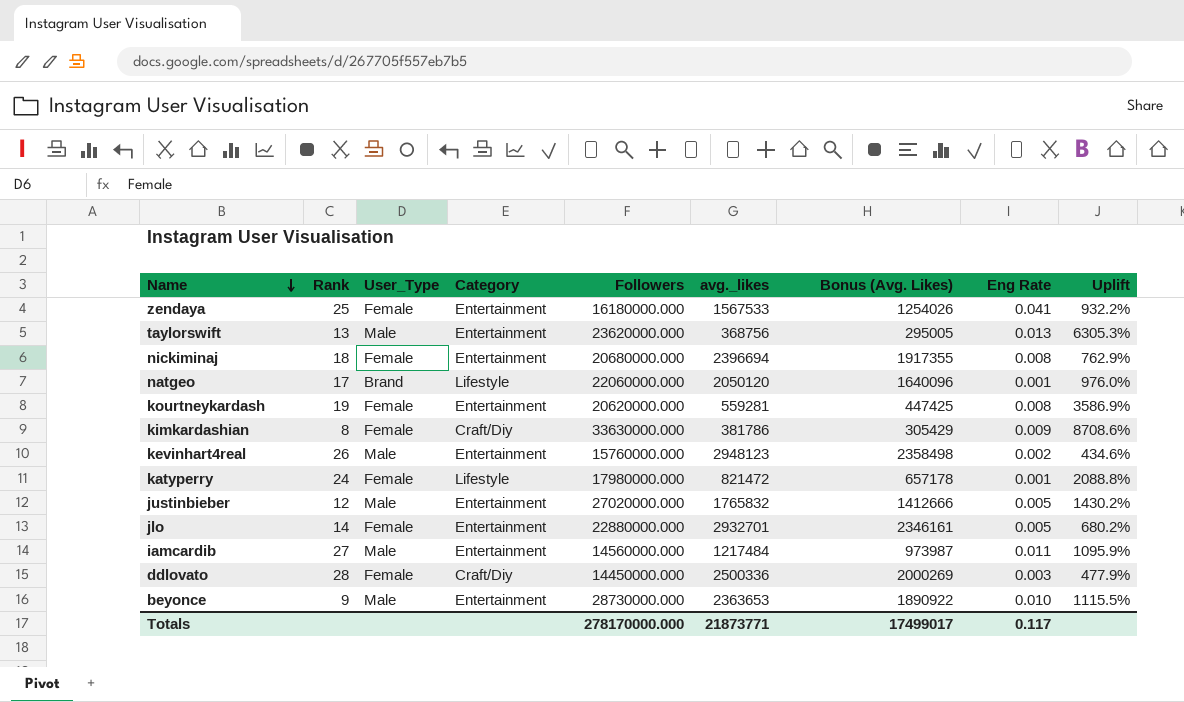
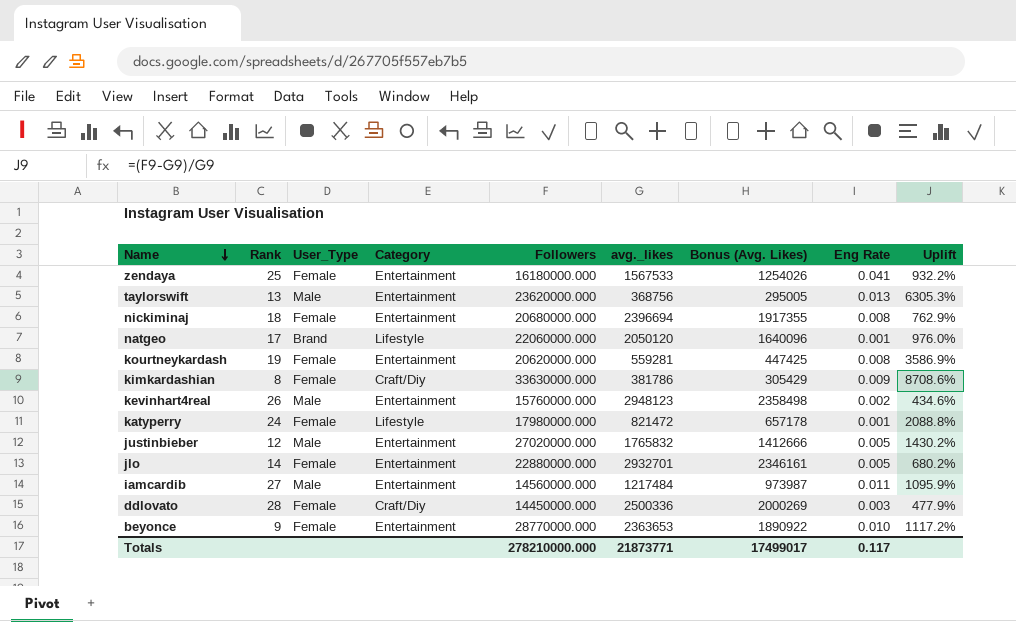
beyonce | User_Type: Male -> Female
beyonce | Followers: 28730000.000 -> 28770000.000
beyonce | Uplift: 1115.5% -> 1117.2%
Totals | Followers: 278170000.000 -> 278210000.000

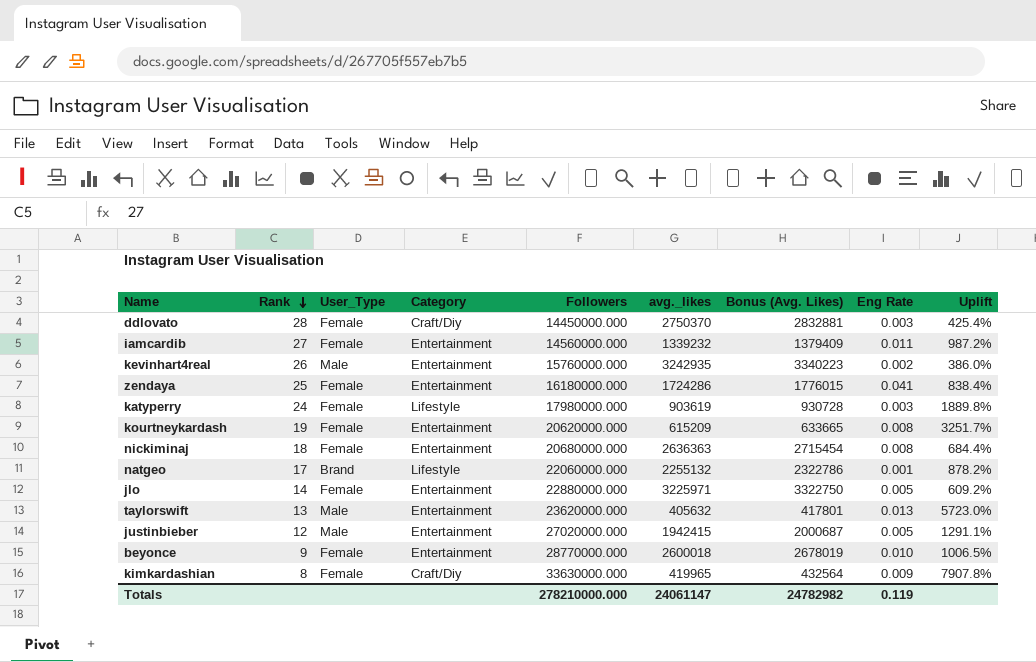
row order: Name descending -> Rank descending
column Bonus (Avg. Likes) | formula: [avg._likes] * 0.8 -> [avg._likes] * 1.03
ddlovato | avg._likes: 2500336 -> 2750370
ddlovato | Uplift: 477.9% -> 425.4%
iamcardib | User_Type: Male -> Female
iamcardib | avg._likes: 1217484 -> 1339232
iamcardib | Uplift: 1095.9% -> 987.2%
kevinhart4real | avg._likes: 2948123 -> 3242935
kevinhart4real | Uplift: 434.6% -> 386.0%
zendaya | avg._likes: 1567533 -> 1724286
zendaya | Uplift: 932.2% -> 838.4%
katyperry | avg._likes: 821472 -> 903619
katyperry | Eng Rate: 0.001 -> 0.003
katyperry | Uplift: 2088.8% -> 1889.8%
kourtneykardash | avg._likes: 559281 -> 615209
kourtneykardash | Uplift: 3586.9% -> 3251.7%
nickiminaj | avg._likes: 2396694 -> 2636363
nickiminaj | Uplift: 762.9% -> 684.4%
natgeo | avg._likes: 2050120 -> 2255132
natgeo | Uplift: 976.0% -> 878.2%
jlo | avg._likes: 2932701 -> 3225971
jlo | Uplift: 680.2% -> 609.2%
taylorswift | avg._likes: 368756 -> 405632
taylorswift | Uplift: 6305.3% -> 5723.0%
justinbieber | avg._likes: 1765832 -> 1942415
justinbieber | Uplift: 1430.2% -> 1291.1%
beyonce | avg._likes: 2363653 -> 2600018
beyonce | Uplift: 1117.2% -> 1006.5%
kimkardashian | avg._likes: 381786 -> 419965
kimkardashian | Uplift: 8708.6% -> 7907.8%
Totals | avg._likes: 21873771 -> 24061147
Totals | Bonus (Avg. Likes): 17499017 -> 24782982
Totals | Eng Rate: 0.117 -> 0.119

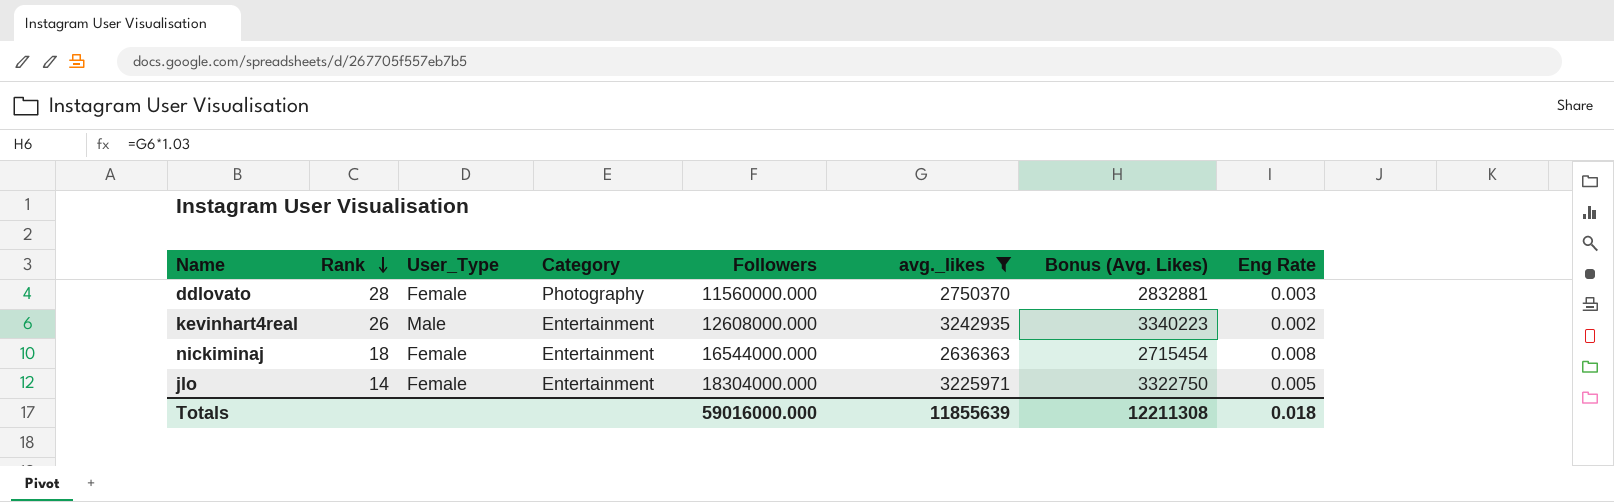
filter: none -> avg._likes >= 2636363
column Uplift | formula: ([Followers] - [avg._likes]) / [avg._likes] -> none
ddlovato | Category: Craft/Diy -> Photography
ddlovato | Followers: 14450000.000 -> 11560000.000
kevinhart4real | Followers: 15760000.000 -> 12608000.000
nickiminaj | Followers: 20680000.000 -> 16544000.000
jlo | Followers: 22880000.000 -> 18304000.000
Totals | Followers: 278210000.000 -> 59016000.000
Totals | avg._likes: 24061147 -> 11855639
Totals | Bonus (Avg. Likes): 24782982 -> 12211308
Totals | Eng Rate: 0.119 -> 0.018

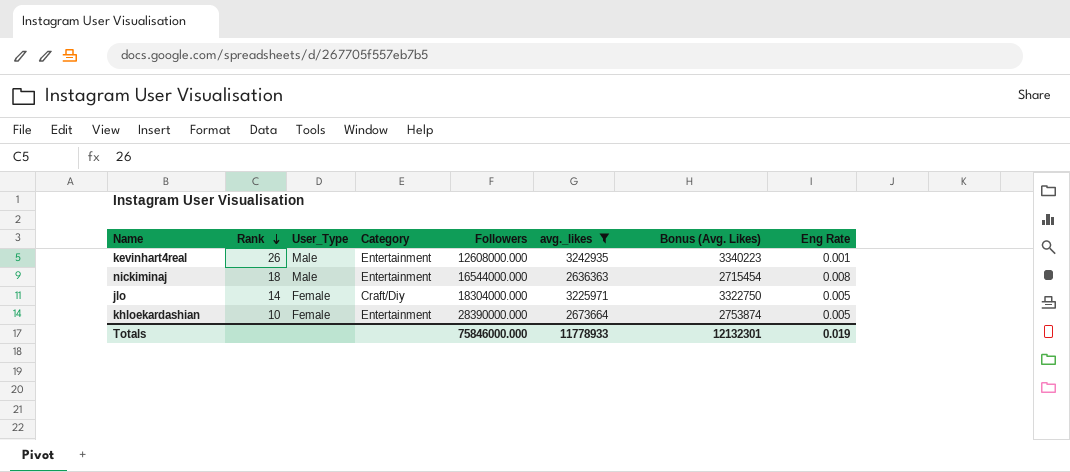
row ddlovato: 28 | Female | Photography | 11560000.000 | 2750370 | 2832881 | 0.003 -> none
kevinhart4real | Eng Rate: 0.002 -> 0.001
nickiminaj | User_Type: Female -> Male
jlo | Category: Entertainment -> Craft/Diy
row khloekardashian: none -> 10 | Female | Entertainment | 28390000.000 | 2673664 | 2753874 | 0.005
Totals | Followers: 59016000.000 -> 75846000.000
Totals | avg._likes: 11855639 -> 11778933
Totals | Bonus (Avg. Likes): 12211308 -> 12132301
Totals | Eng Rate: 0.018 -> 0.019

